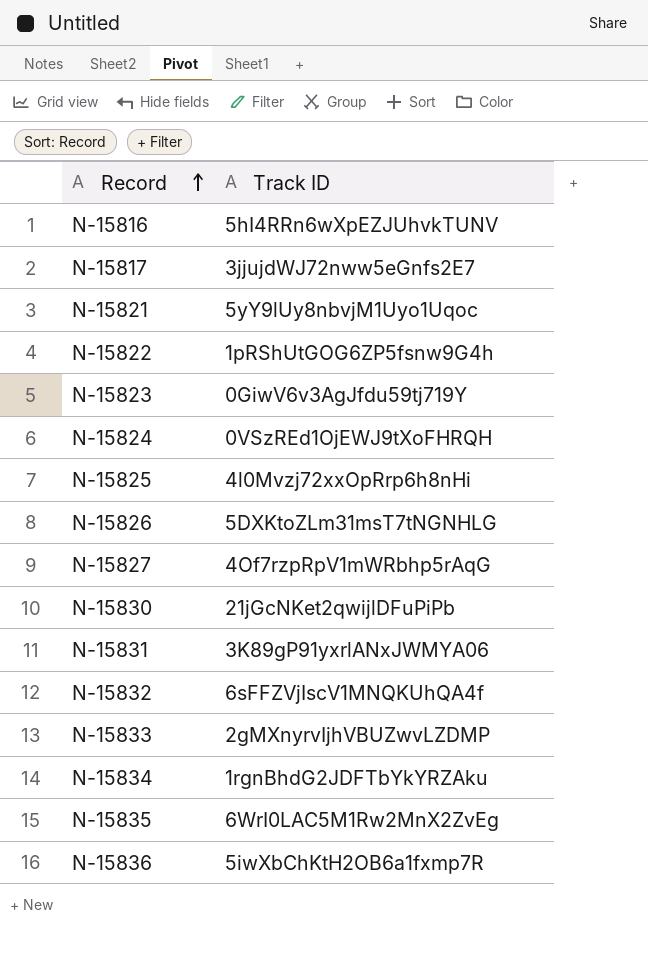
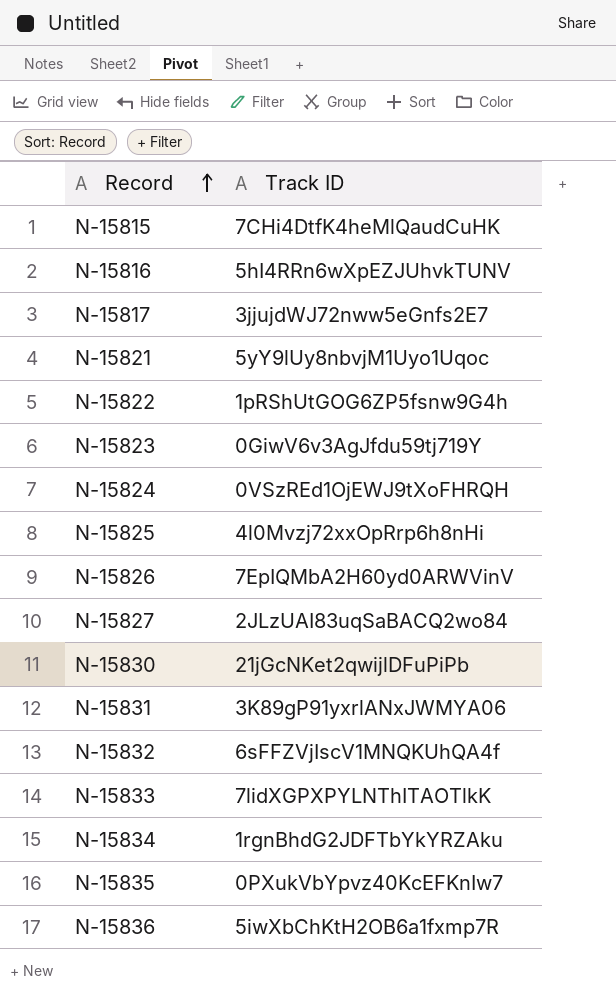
row N-15815: none -> 7CHi4DtfK4heMlQaudCuHK
N-15826 | Track ID: 5DXKtoZLm31msT7tNGNHLG -> 7EpIQMbA2H60yd0ARWVinV
N-15827 | Track ID: 4Of7rzpRpV1mWRbhp5rAqG -> 2JLzUAI83uqSaBACQ2wo84
N-15833 | Track ID: 2gMXnyrvIjhVBUZwvLZDMP -> 7lidXGPXPYLNThITAOTlkK
N-15835 | Track ID: 6WrI0LAC5M1Rw2MnX2ZvEg -> 0PXukVbYpvz40KcEFKnIw7

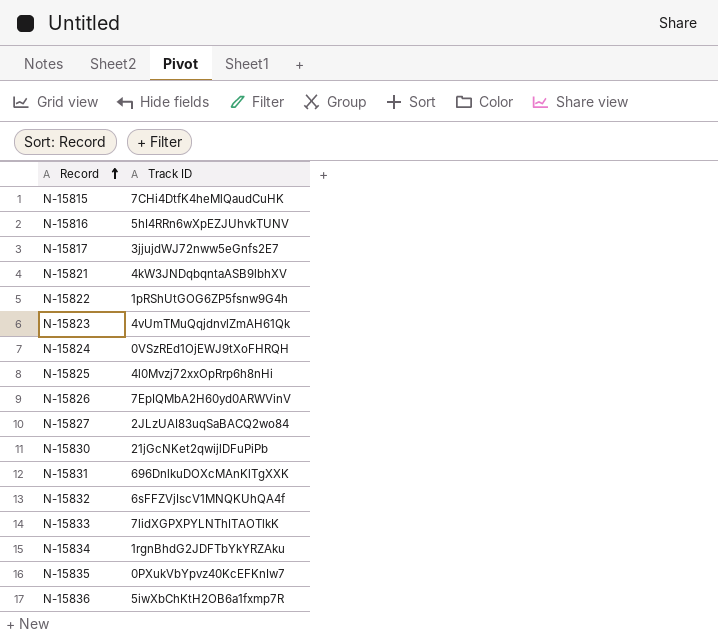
N-15821 | Track ID: 5yY9lUy8nbvjM1Uyo1Uqoc -> 4kW3JNDqbqntaASB9lbhXV
N-15823 | Track ID: 0GiwV6v3AgJfdu59tj719Y -> 4vUmTMuQqjdnvlZmAH61Qk
N-15831 | Track ID: 3K89gP91yxrlANxJWMYA06 -> 696DnlkuDOXcMAnKlTgXXK

